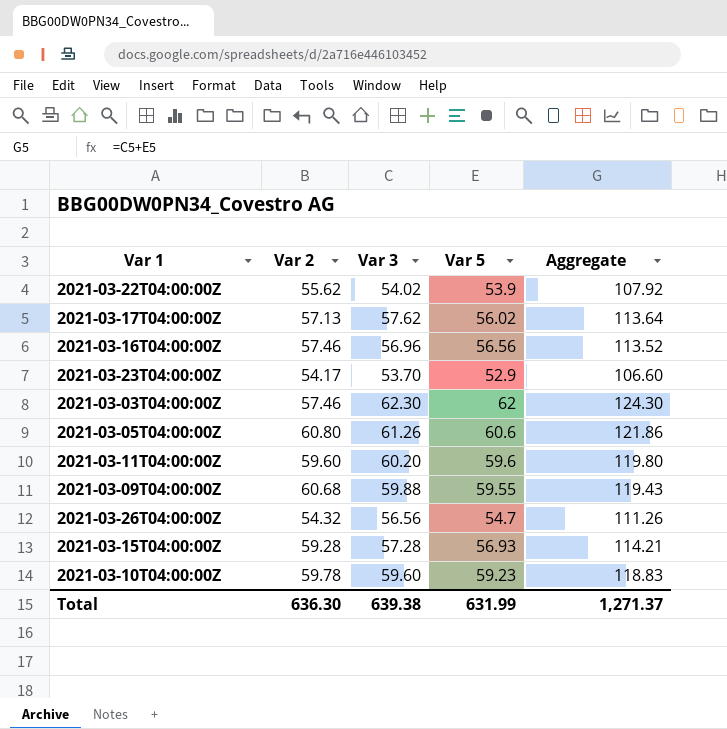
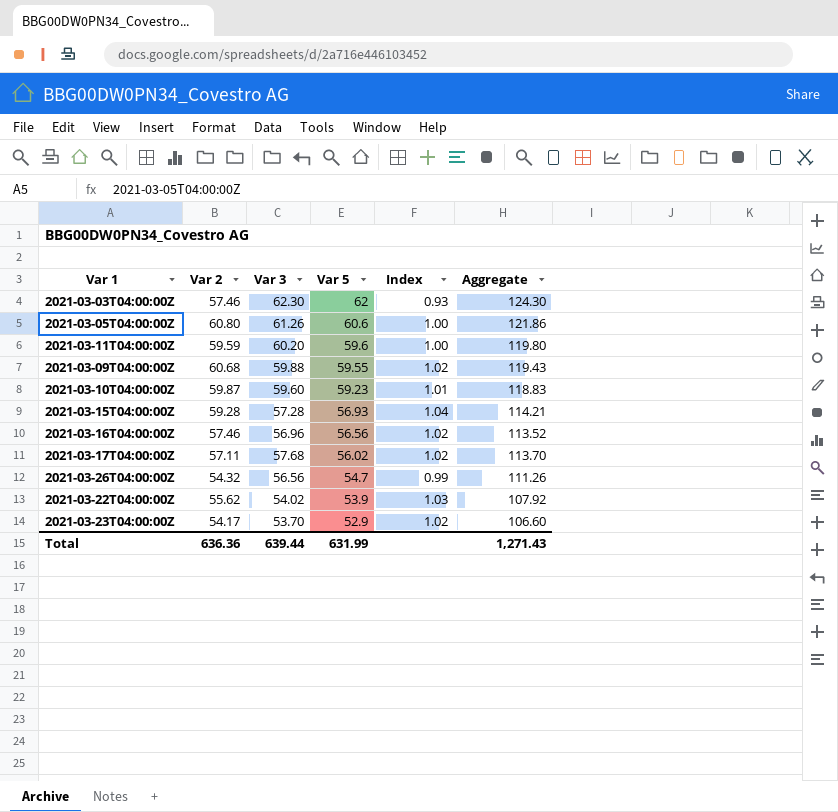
row order: none -> Var 5 descending
column Index | formula: none -> [Var 2] / [Var 5]
2021-03-11T04:00:00Z | Var 2: 59.60 -> 59.59
2021-03-10T04:00:00Z | Var 2: 59.78 -> 59.87
2021-03-17T04:00:00Z | Var 2: 57.13 -> 57.11
2021-03-17T04:00:00Z | Var 3: 57.62 -> 57.68
2021-03-17T04:00:00Z | Aggregate: 113.64 -> 113.70
Total | Var 2: 636.30 -> 636.36
Total | Var 3: 639.38 -> 639.44
Total | Aggregate: 1,271.37 -> 1,271.43

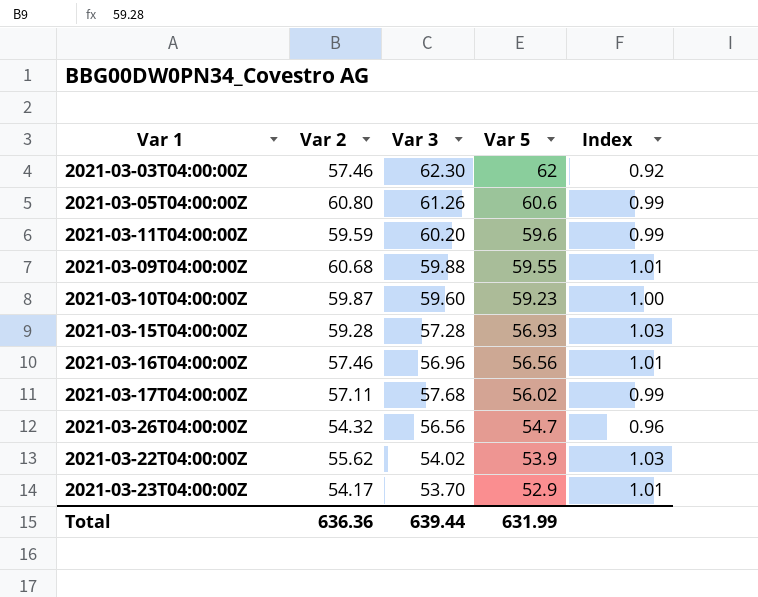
column Aggregate | formula: [Var 3] + [Var 5] -> none
column Index | formula: [Var 2] / [Var 5] -> [Var 2] / [Var 3]

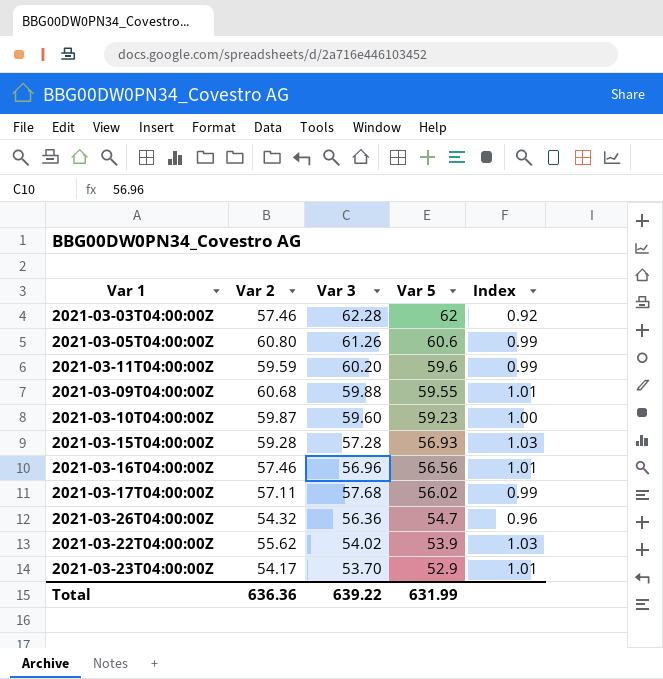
2021-03-03T04:00:00Z | Var 3: 62.30 -> 62.28
2021-03-26T04:00:00Z | Var 3: 56.56 -> 56.36
Total | Var 3: 639.44 -> 639.22

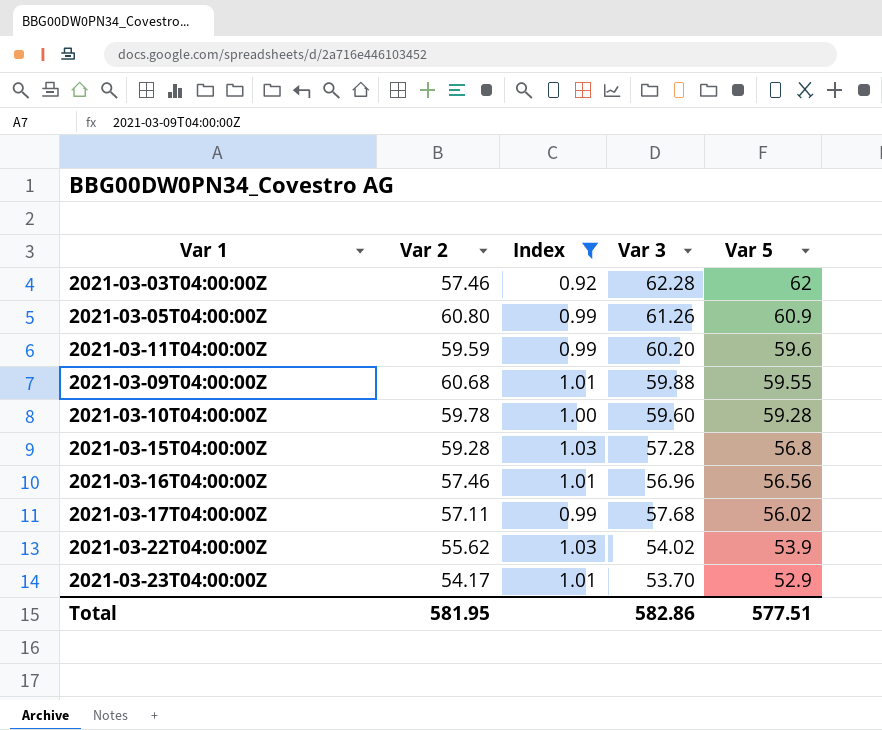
filter: none -> Index != 0.96
column Index | position: 5 -> 3
2021-03-05T04:00:00Z | Var 5: 60.6 -> 60.9
2021-03-10T04:00:00Z | Var 2: 59.87 -> 59.78
2021-03-10T04:00:00Z | Var 5: 59.23 -> 59.28
2021-03-15T04:00:00Z | Var 5: 56.93 -> 56.8
Total | Var 2: 636.36 -> 581.95
Total | Var 3: 639.22 -> 582.86
Total | Var 5: 631.99 -> 577.51

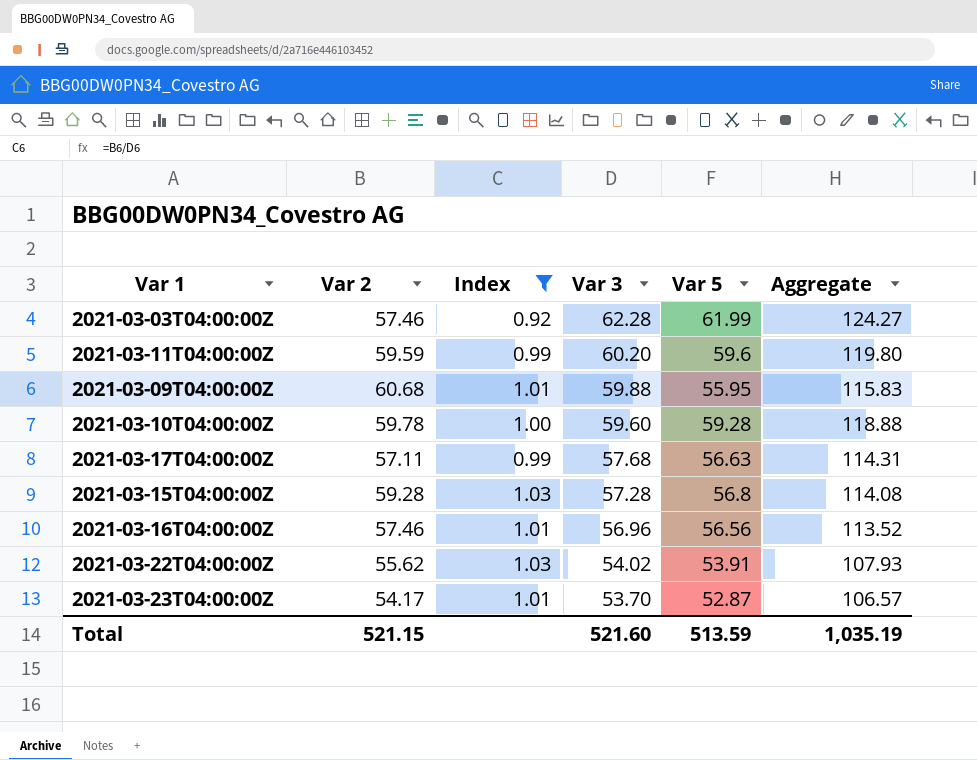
row order: Var 5 descending -> Var 3 descending
column Aggregate | formula: none -> [Var 3] + [Var 5]
row 2021-03-05T04:00:00Z: 60.80 | 0.99 | 61.26 | 60.9 -> none
2021-03-03T04:00:00Z | Var 5: 62 -> 61.99
2021-03-09T04:00:00Z | Var 5: 59.55 -> 55.95
2021-03-17T04:00:00Z | Var 5: 56.02 -> 56.63
2021-03-22T04:00:00Z | Var 5: 53.9 -> 53.91
2021-03-23T04:00:00Z | Var 5: 52.9 -> 52.87
Total | Var 2: 581.95 -> 521.15
Total | Var 3: 582.86 -> 521.60
Total | Var 5: 577.51 -> 513.59

